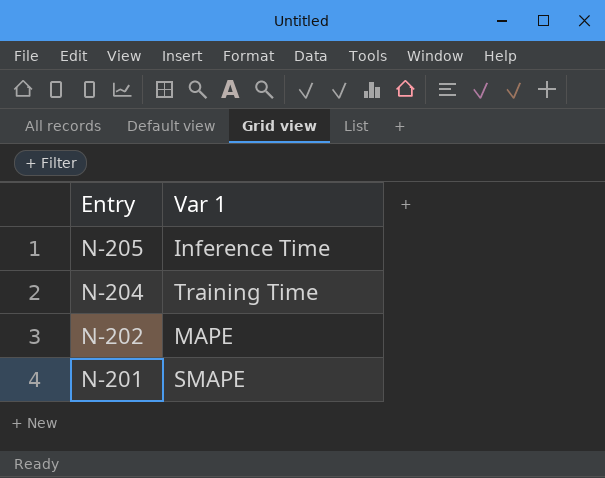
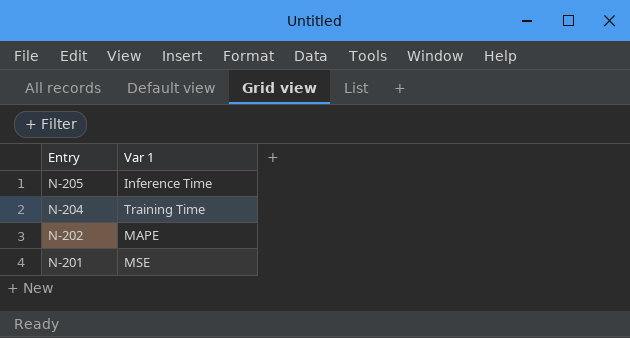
N-201 | Var 1: SMAPE -> MSE

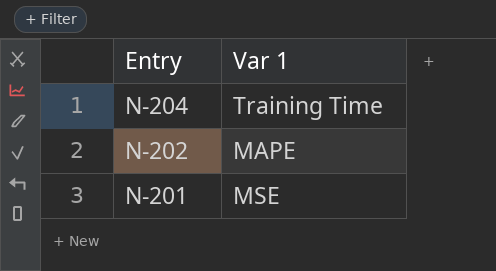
row N-205: Inference Time -> none

